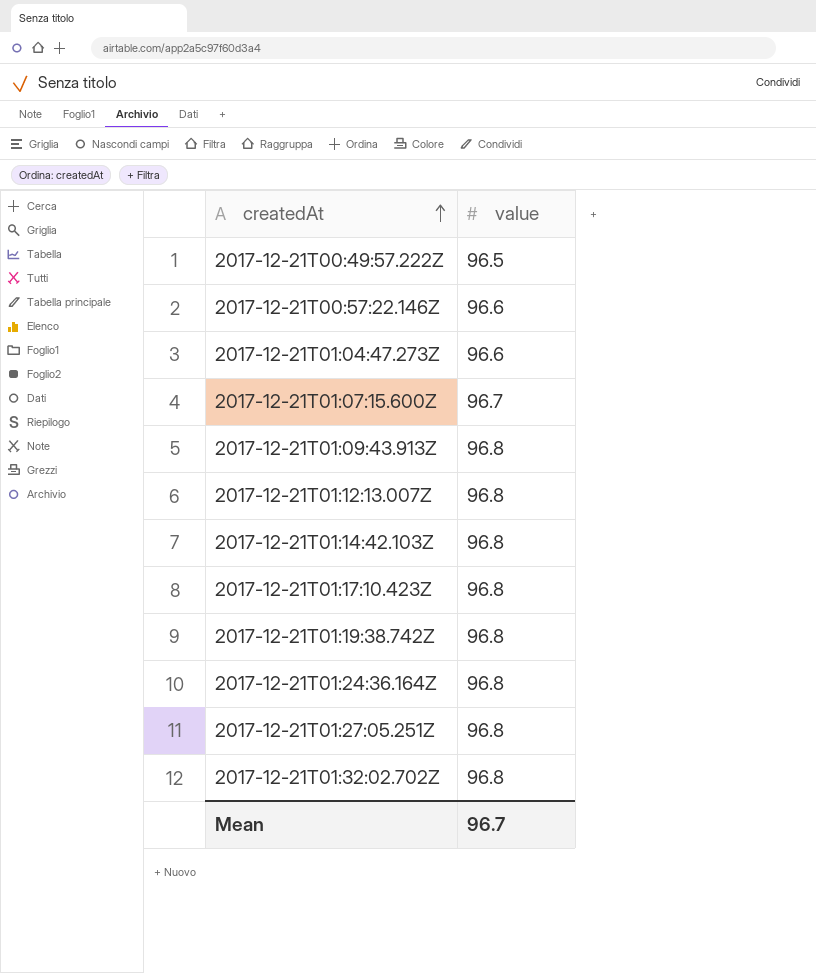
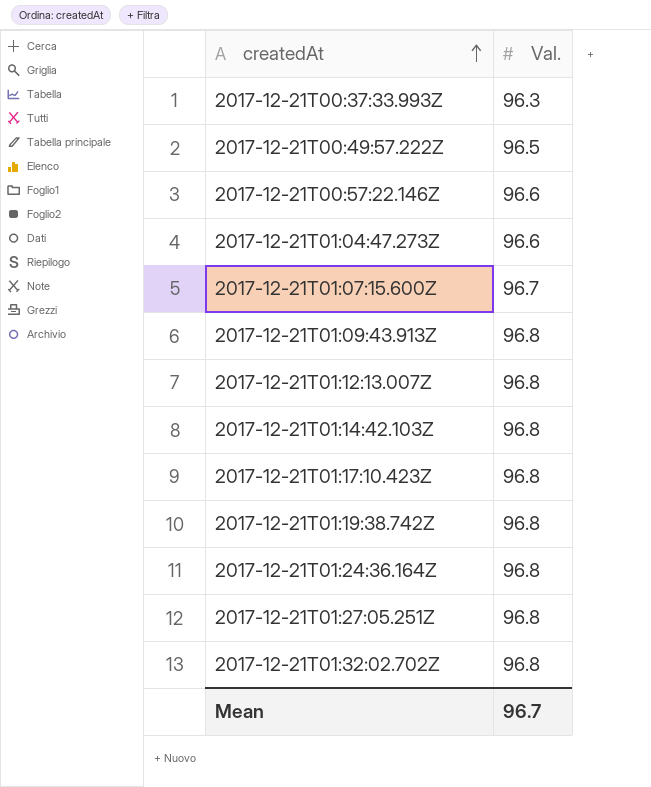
column name: value -> Val.
row 2017-12-21T00:37:33.993Z: none -> 96.3

